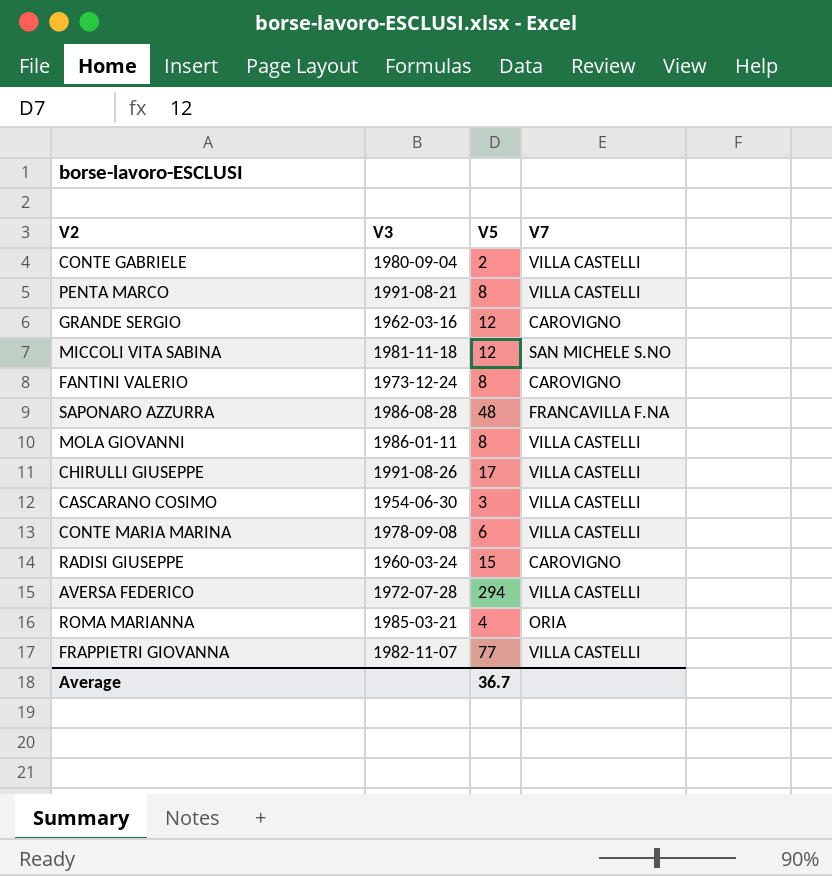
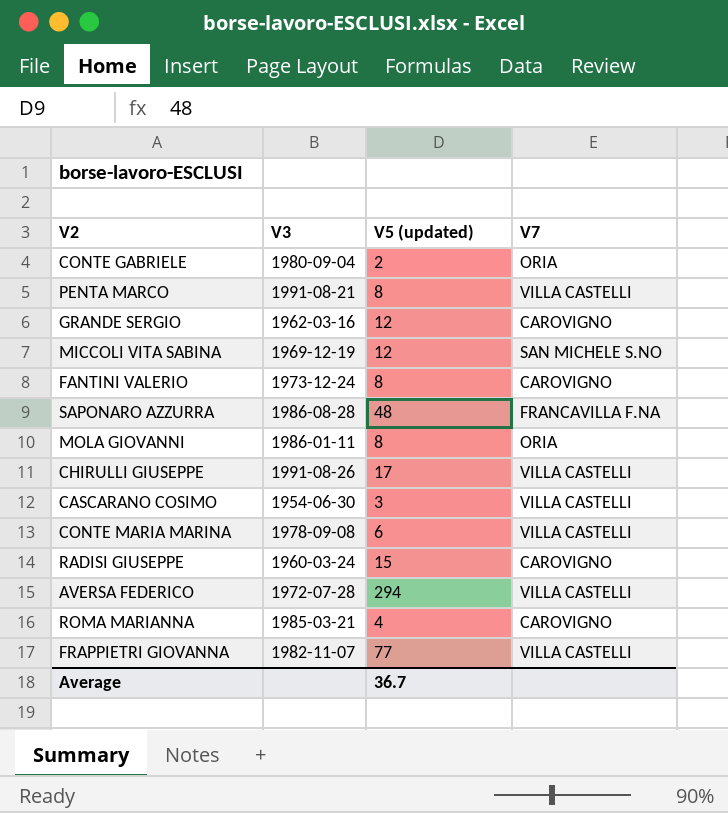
column name: V5 -> V5 (updated)
CONTE GABRIELE | V7: VILLA CASTELLI -> ORIA
MICCOLI VITA SABINA | V3: 1981-11-18 -> 1969-12-19
MOLA GIOVANNI | V7: VILLA CASTELLI -> ORIA
ROMA MARIANNA | V7: ORIA -> CAROVIGNO

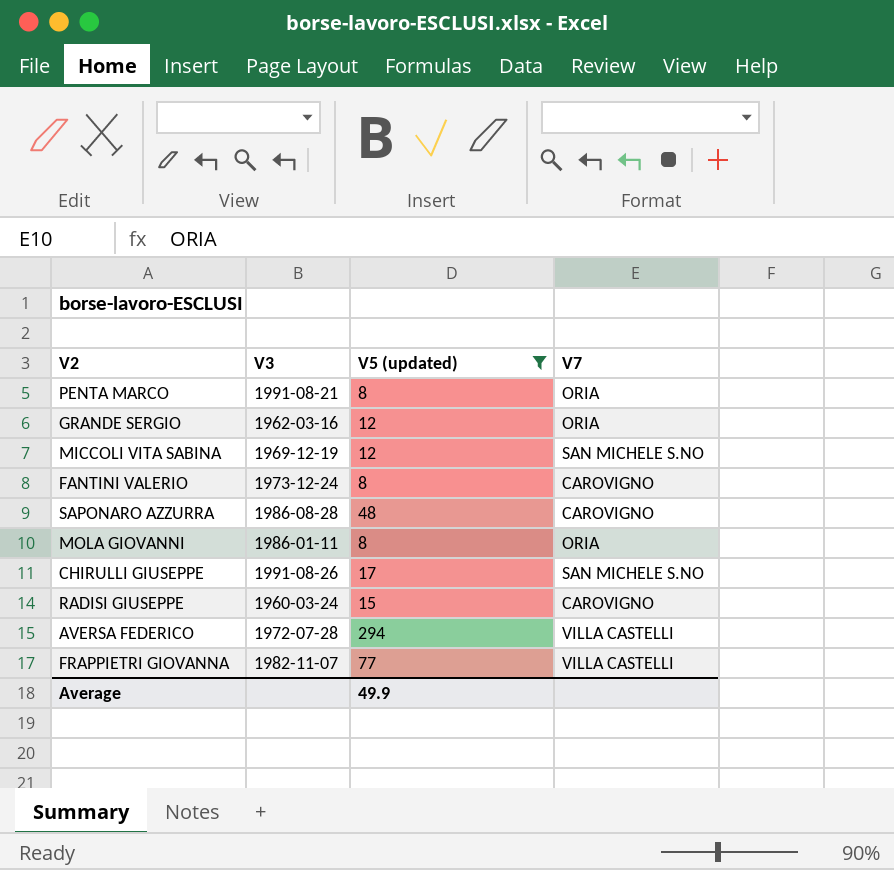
filter: none -> V5 (updated) >= 8
PENTA MARCO | V7: VILLA CASTELLI -> ORIA
GRANDE SERGIO | V7: CAROVIGNO -> ORIA
SAPONARO AZZURRA | V7: FRANCAVILLA F.NA -> CAROVIGNO
CHIRULLI GIUSEPPE | V7: VILLA CASTELLI -> SAN MICHELE S.NO
Average | V5 (updated): 36.7 -> 49.9

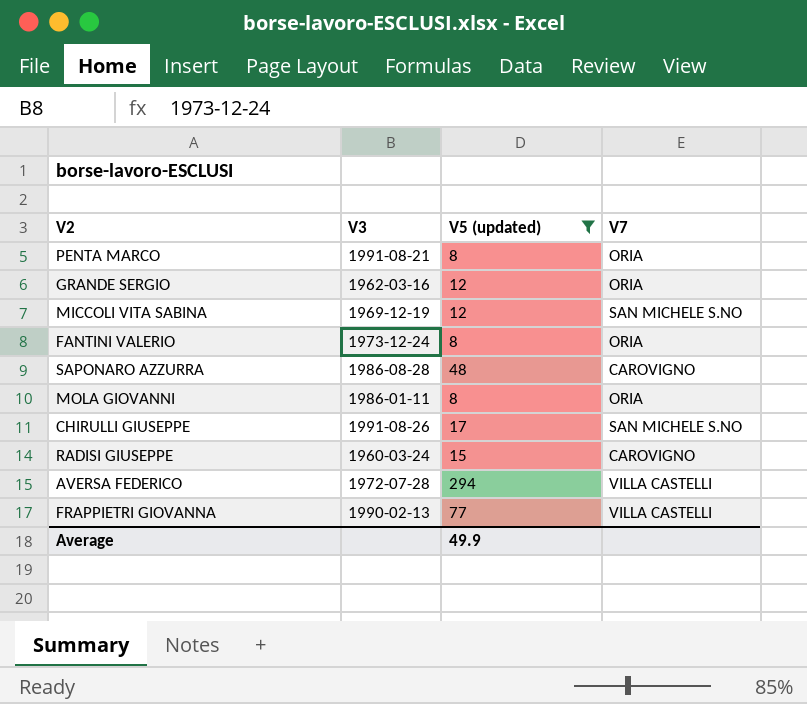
FANTINI VALERIO | V7: CAROVIGNO -> ORIA
FRAPPIETRI GIOVANNA | V3: 1982-11-07 -> 1990-02-13

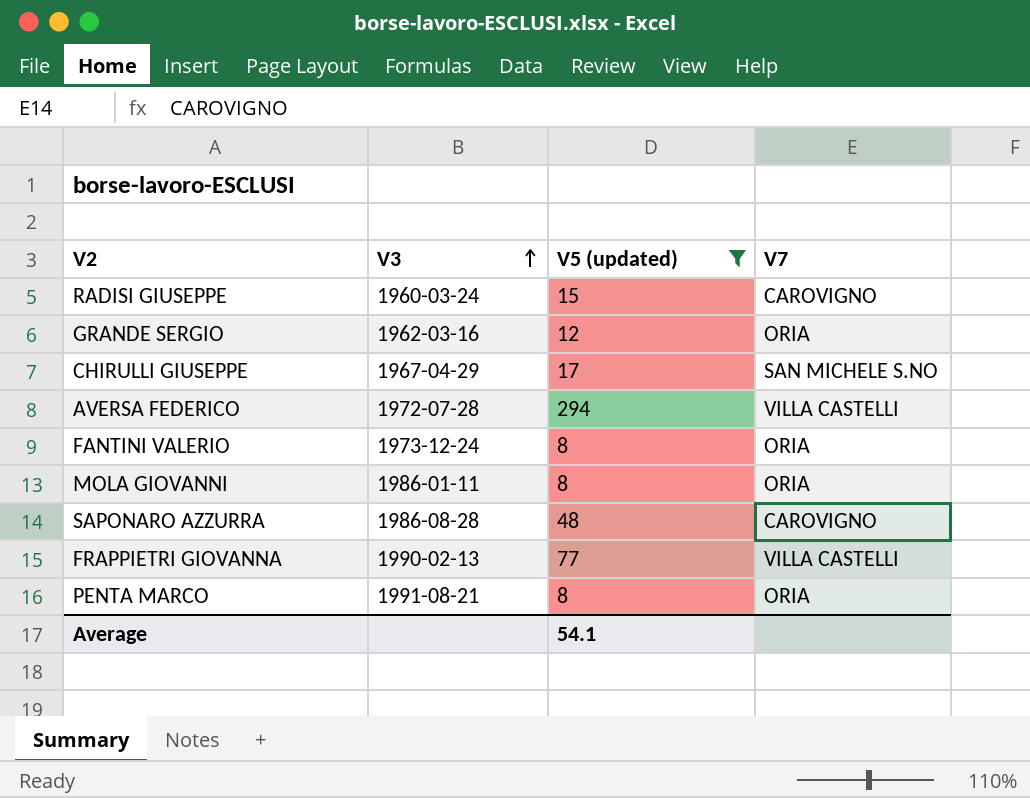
row order: none -> V3 ascending
row MICCOLI VITA SABINA: 1969-12-19 | 12 | SAN MICHELE S.NO -> none
CHIRULLI GIUSEPPE | V3: 1991-08-26 -> 1967-04-29
Average | V5 (updated): 49.9 -> 54.1

